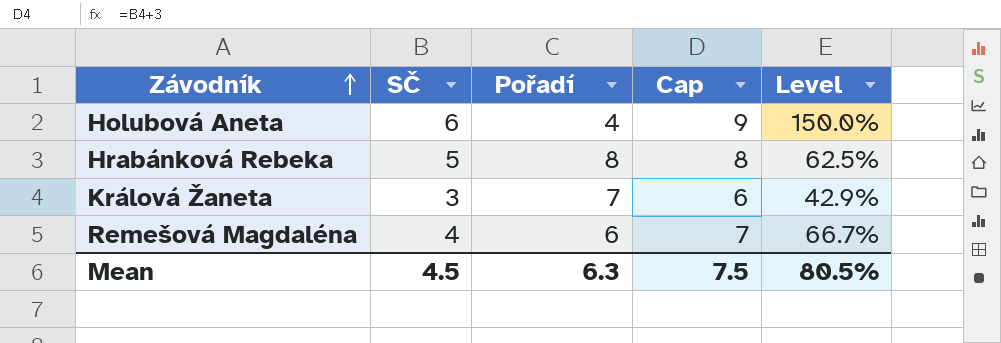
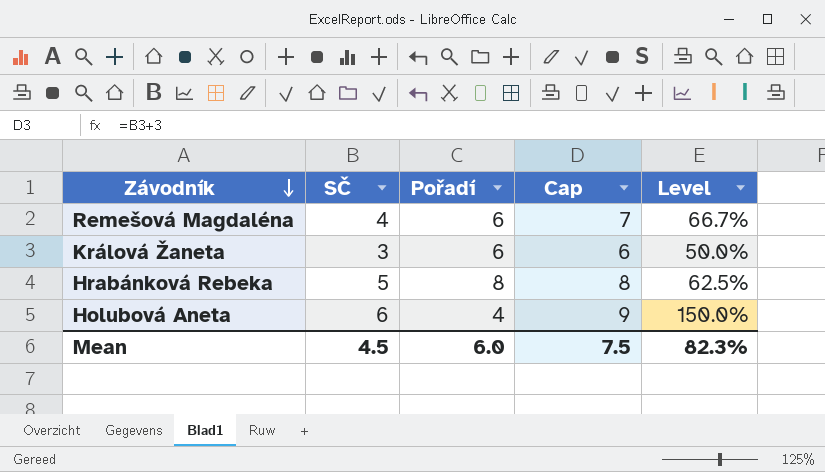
row order: Závodník ascending -> Závodník descending
Králová Žaneta | Pořadí: 7 -> 6
Králová Žaneta | Level: 42.9% -> 50.0%
Mean | Pořadí: 6.3 -> 6.0
Mean | Level: 80.5% -> 82.3%

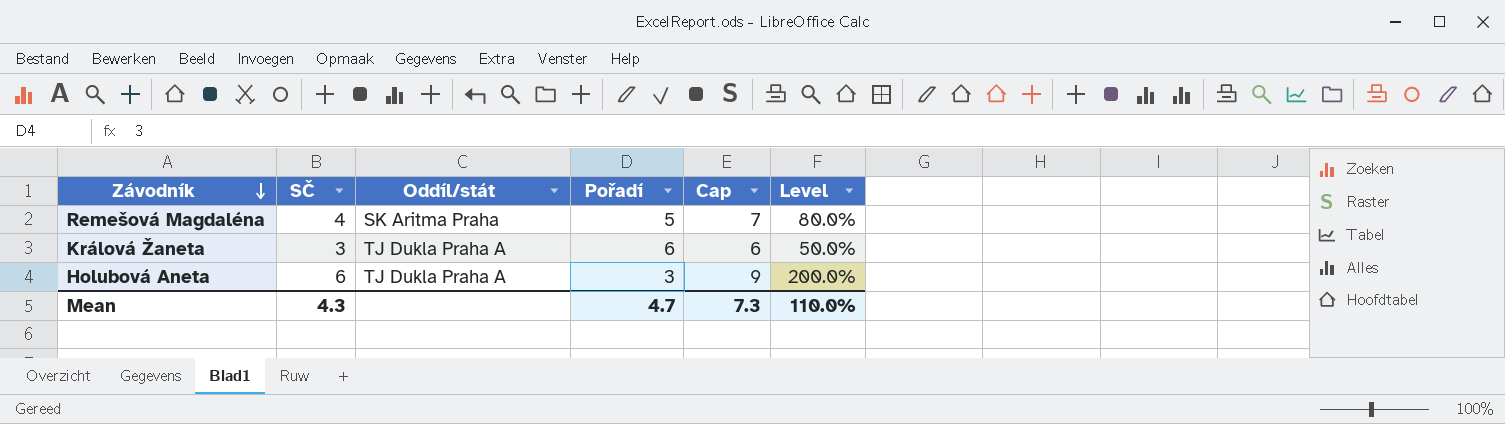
column Oddíl/stát | position: none -> 3
row Hrabánková Rebeka: 5 | 8 | 8 | 62.5% -> none
Remešová Magdaléna | Pořadí: 6 -> 5
Remešová Magdaléna | Level: 66.7% -> 80.0%
Holubová Aneta | Pořadí: 4 -> 3
Holubová Aneta | Level: 150.0% -> 200.0%
Mean | SČ: 4.5 -> 4.3
Mean | Pořadí: 6.0 -> 4.7
Mean | Cap: 7.5 -> 7.3
Mean | Level: 82.3% -> 110.0%

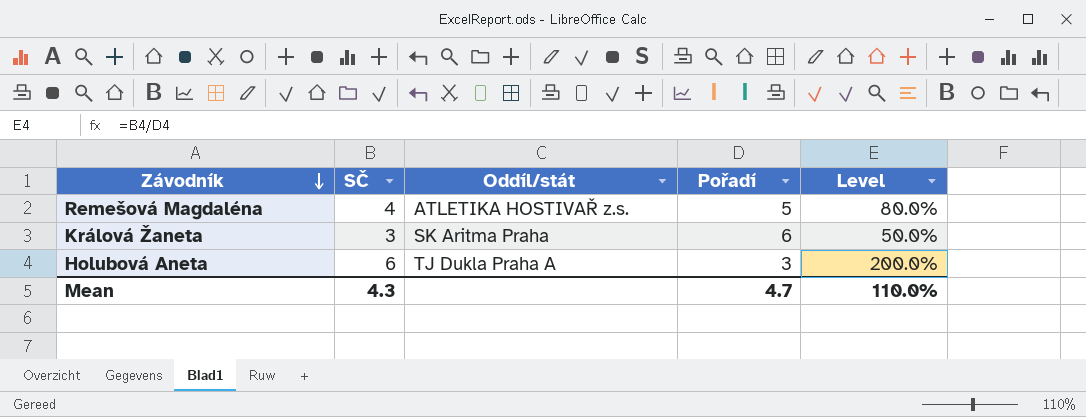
column Cap | formula: [SČ] + 3 -> none
Remešová Magdaléna | Oddíl/stát: SK Aritma Praha -> ATLETIKA HOSTIVAŘ z.s.
Králová Žaneta | Oddíl/stát: TJ Dukla Praha A -> SK Aritma Praha

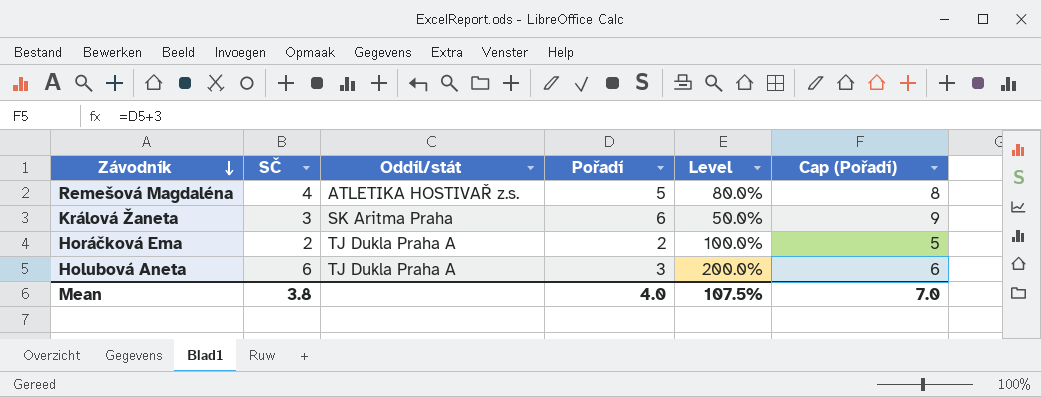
column Cap (Pořadí) | formula: none -> [Pořadí] + 3
row Horáčková Ema: none -> 2 | TJ Dukla Praha A | 2 | 100.0% | 5
Mean | SČ: 4.3 -> 3.8
Mean | Pořadí: 4.7 -> 4.0
Mean | Level: 110.0% -> 107.5%

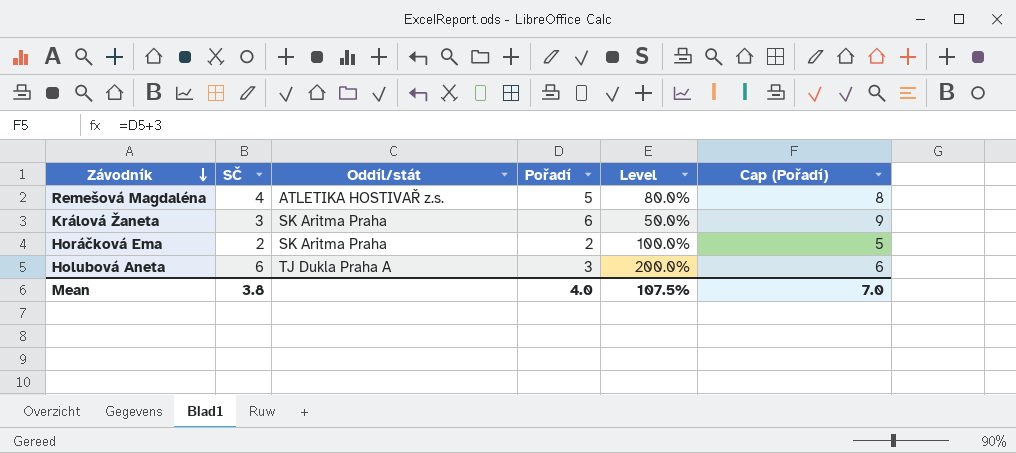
Horáčková Ema | Oddíl/stát: TJ Dukla Praha A -> SK Aritma Praha

